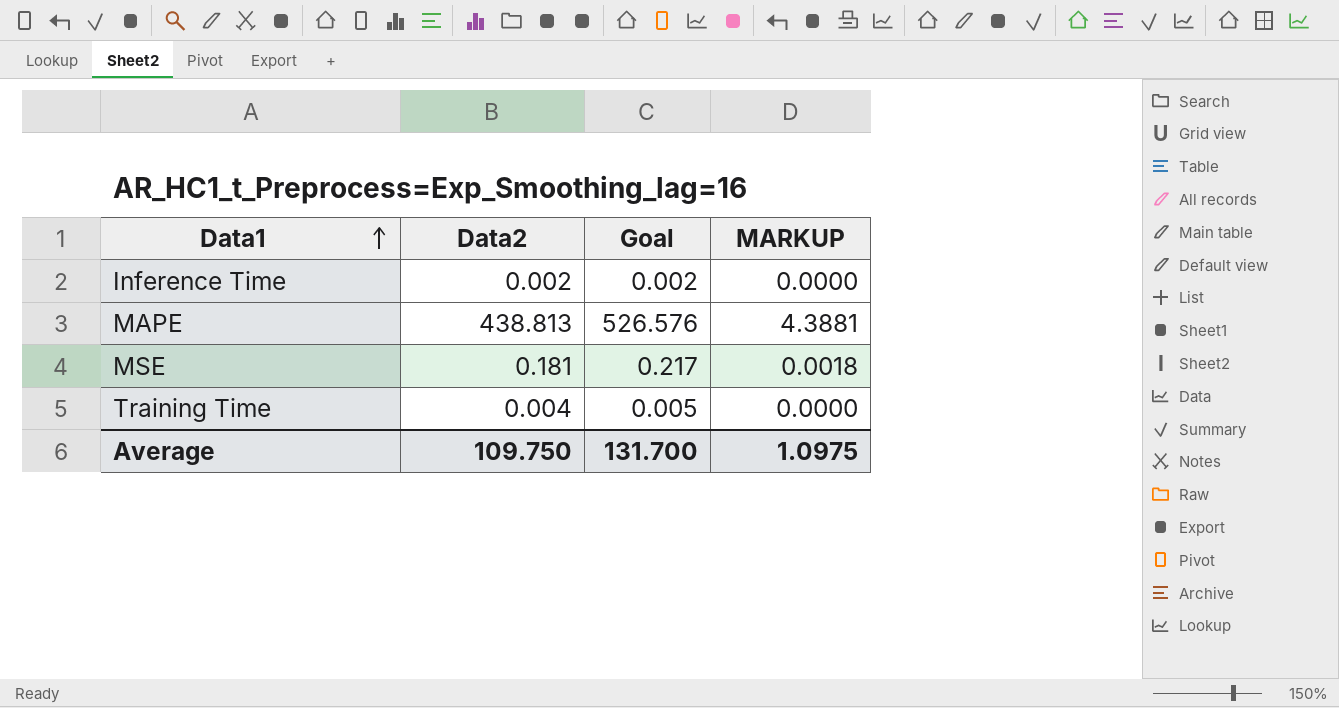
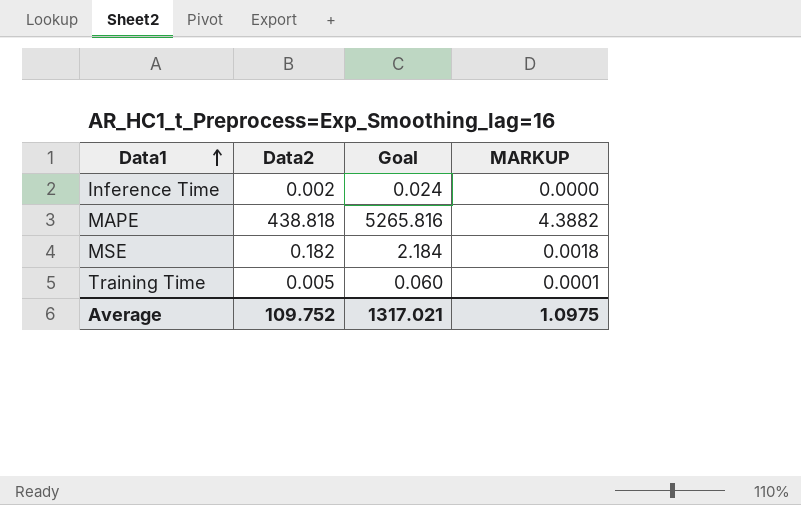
column Goal | formula: [Data2] * 1.2 -> [Data2] * 12
MAPE | Data2: 438.813 -> 438.818
MAPE | MARKUP: 4.3881 -> 4.3882
MSE | Data2: 0.181 -> 0.182
Training Time | Data2: 0.004 -> 0.005
Training Time | MARKUP: 0.0000 -> 0.0001
Average | Data2: 109.750 -> 109.752
Average | Goal: 131.700 -> 1317.021

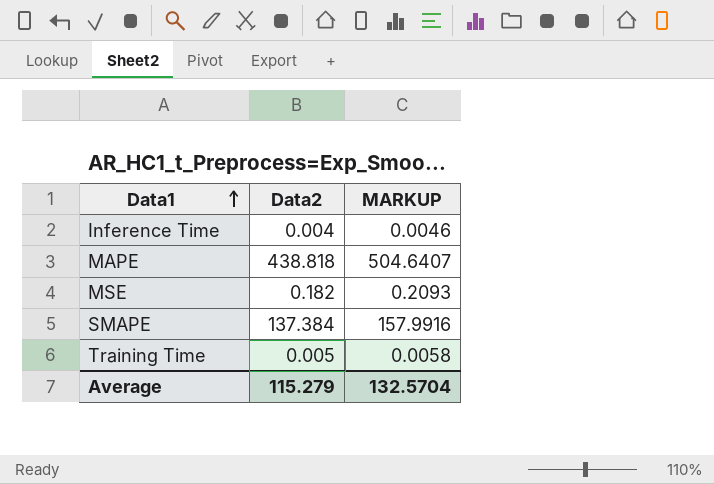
column Goal | formula: [Data2] * 12 -> none
column MARKUP | formula: [Data2] * 0.01 -> [Data2] * 1.15
Inference Time | Data2: 0.002 -> 0.004
row SMAPE: none -> 137.384 | 157.9916
Average | Data2: 109.752 -> 115.279
Average | MARKUP: 1.0975 -> 132.5704

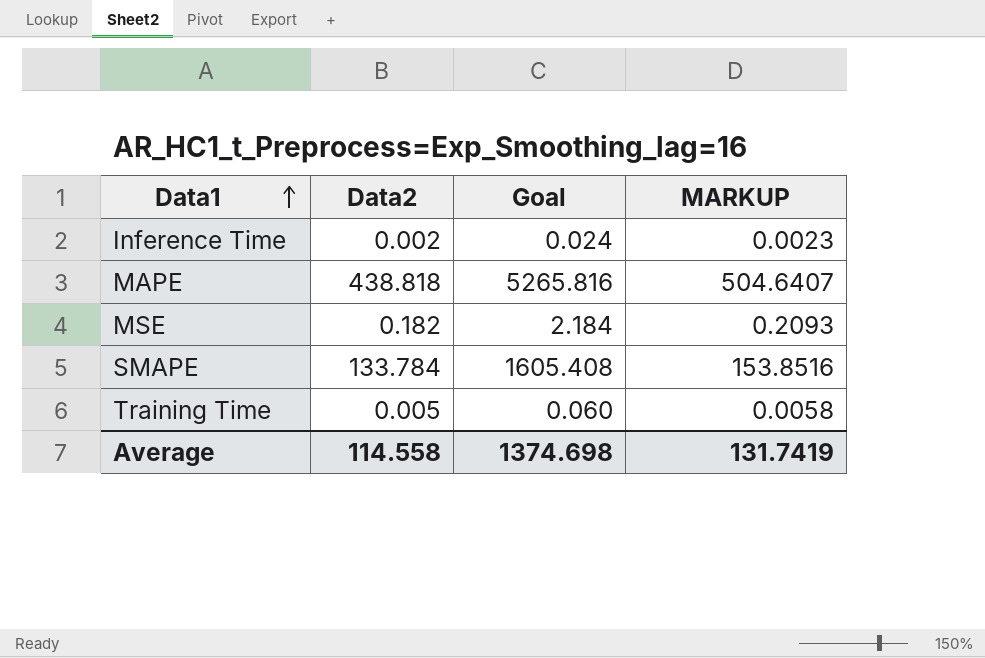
column Goal | formula: none -> [Data2] * 12
Inference Time | Data2: 0.004 -> 0.002
Inference Time | MARKUP: 0.0046 -> 0.0023
SMAPE | Data2: 137.384 -> 133.784
SMAPE | MARKUP: 157.9916 -> 153.8516
Average | Data2: 115.279 -> 114.558
Average | MARKUP: 132.5704 -> 131.7419

